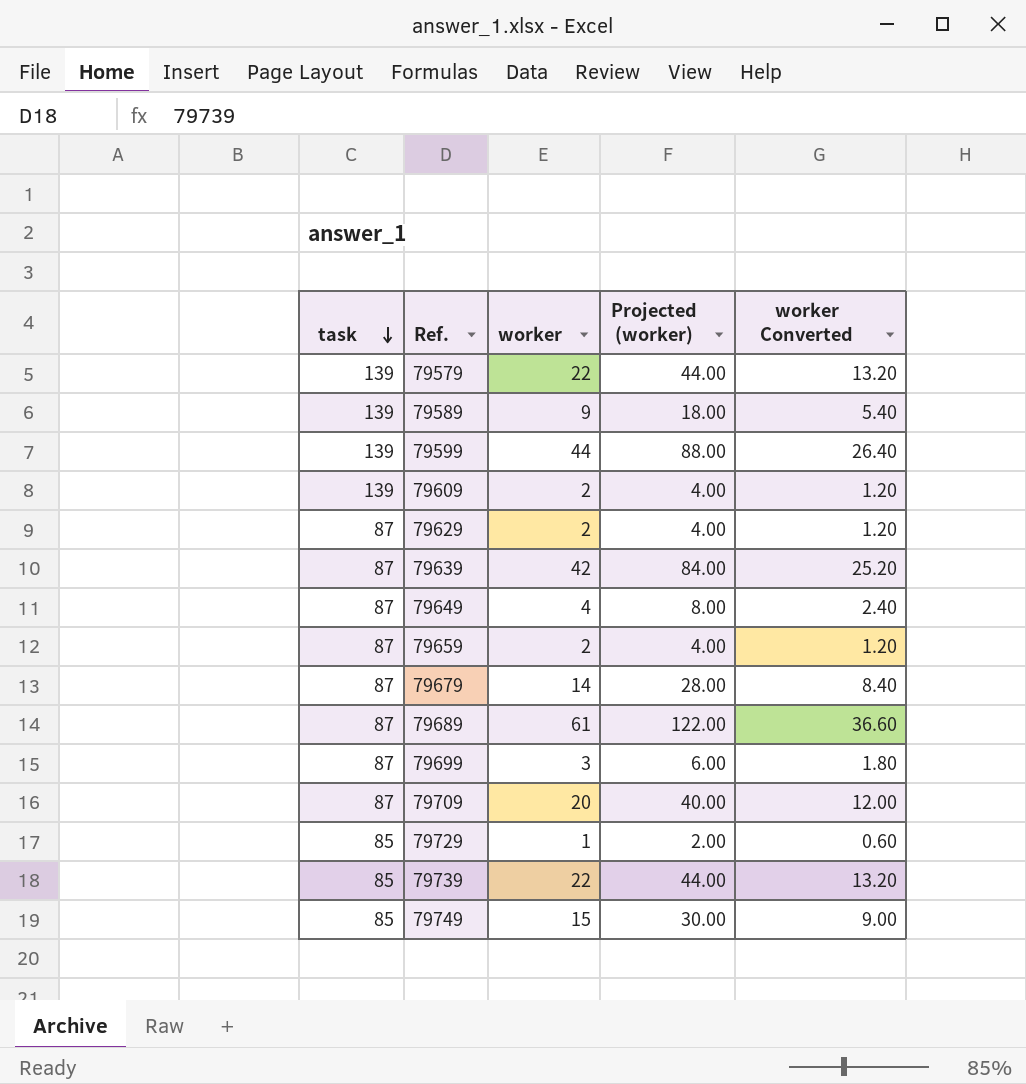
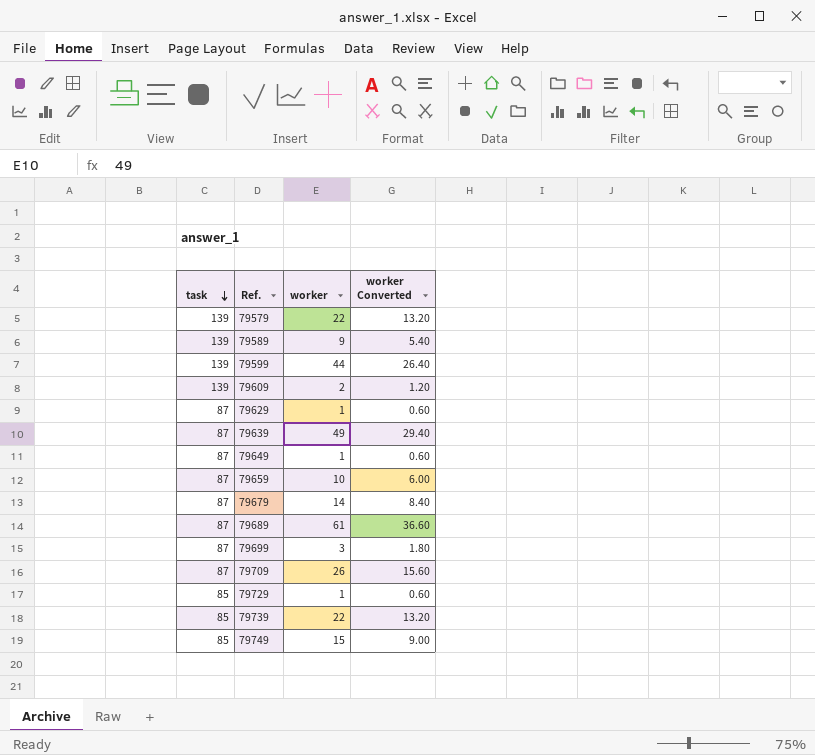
column Projected (worker) | formula: [worker] * 2 -> none
79629 | worker: 2 -> 1
79629 | worker Converted: 1.20 -> 0.60
79639 | worker: 42 -> 49
79639 | worker Converted: 25.20 -> 29.40
79649 | worker: 4 -> 1
79649 | worker Converted: 2.40 -> 0.60
79659 | worker: 2 -> 10
79659 | worker Converted: 1.20 -> 6.00
79709 | worker: 20 -> 26
79709 | worker Converted: 12.00 -> 15.60

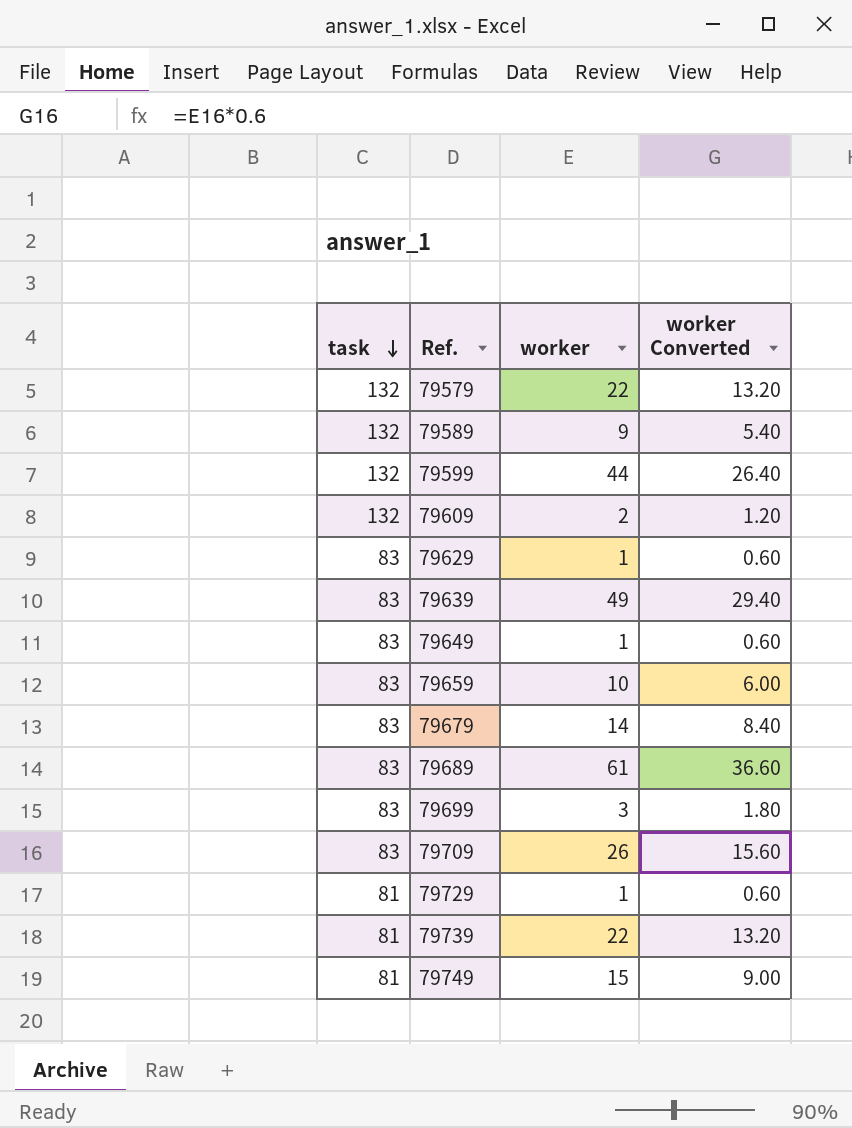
79579 | task: 139 -> 132
79589 | task: 139 -> 132
79599 | task: 139 -> 132
79609 | task: 139 -> 132
79629 | task: 87 -> 83
79639 | task: 87 -> 83
79649 | task: 87 -> 83
79659 | task: 87 -> 83
79679 | task: 87 -> 83
79689 | task: 87 -> 83
79699 | task: 87 -> 83
79709 | task: 87 -> 83
79729 | task: 85 -> 81
79739 | task: 85 -> 81
79749 | task: 85 -> 81

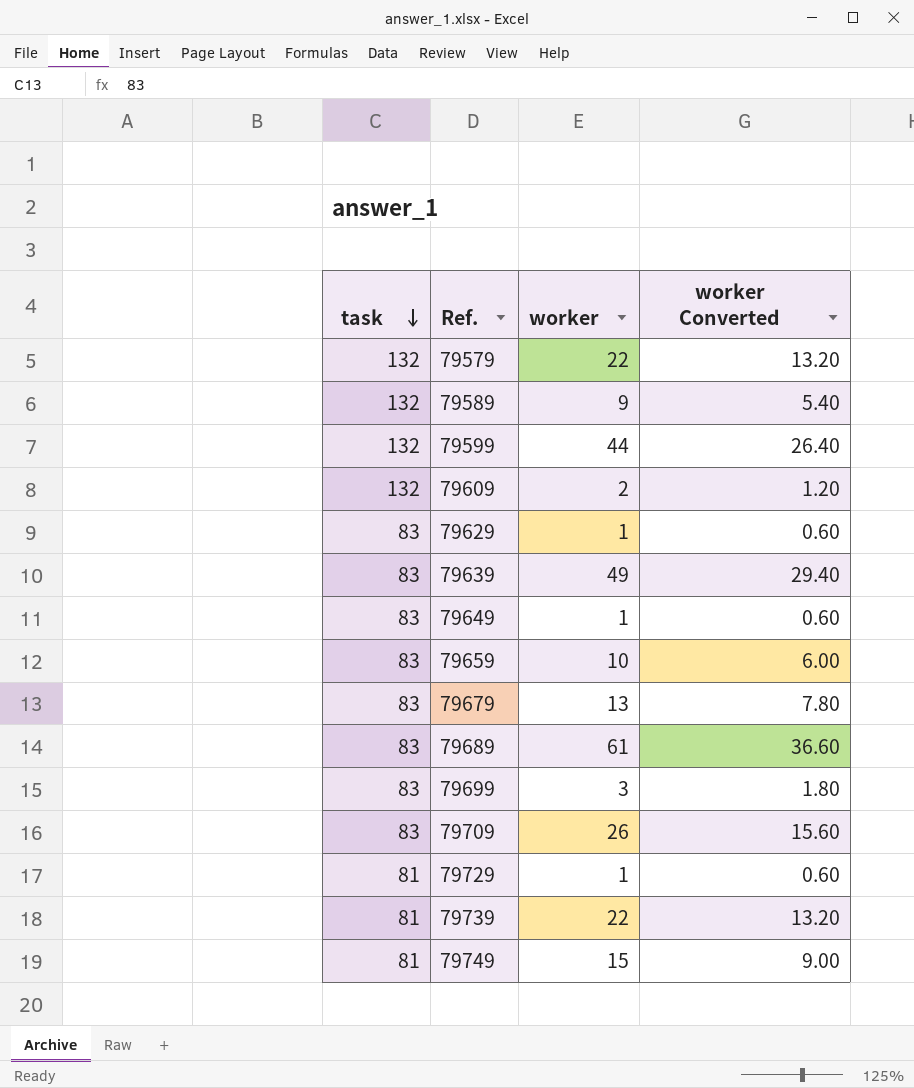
79679 | worker: 14 -> 13
79679 | worker Converted: 8.40 -> 7.80

